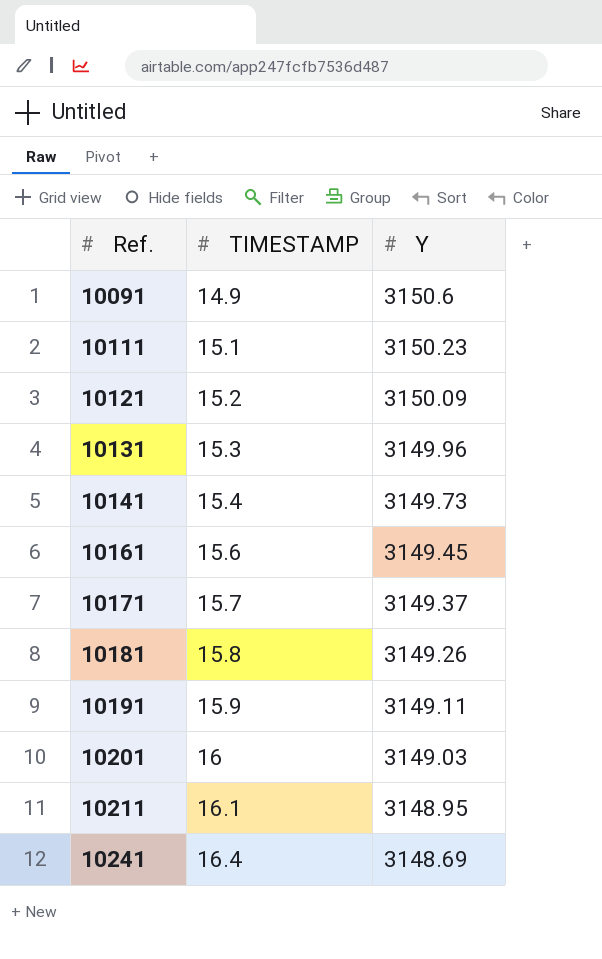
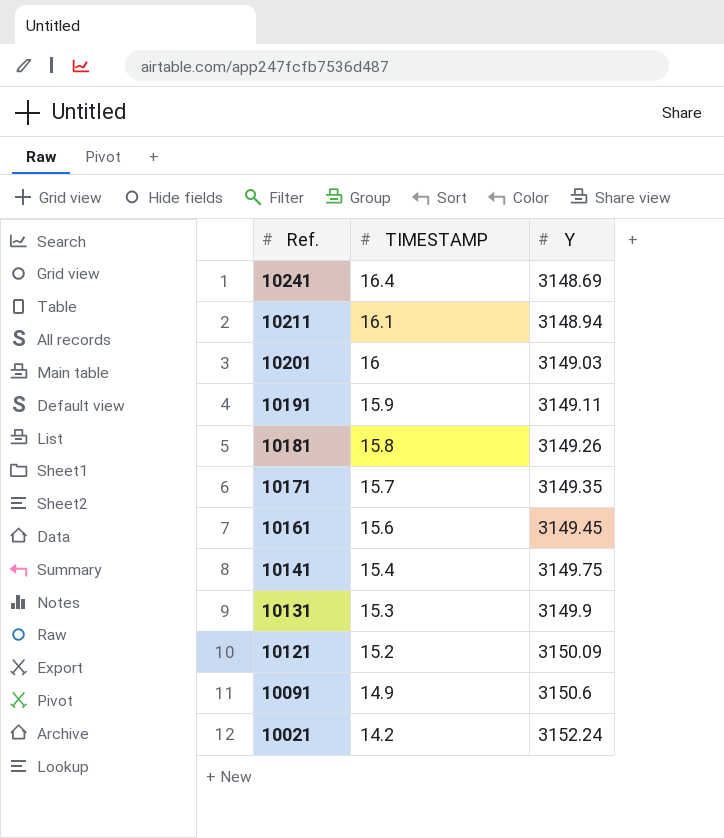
row order: Ref. ascending -> Ref. descending
row 10111: 15.1 | 3150.23 -> none
10211 | Y: 3148.95 -> 3148.94
10171 | Y: 3149.37 -> 3149.35
10141 | Y: 3149.73 -> 3149.75
10131 | Y: 3149.96 -> 3149.9
row 10021: none -> 14.2 | 3152.24

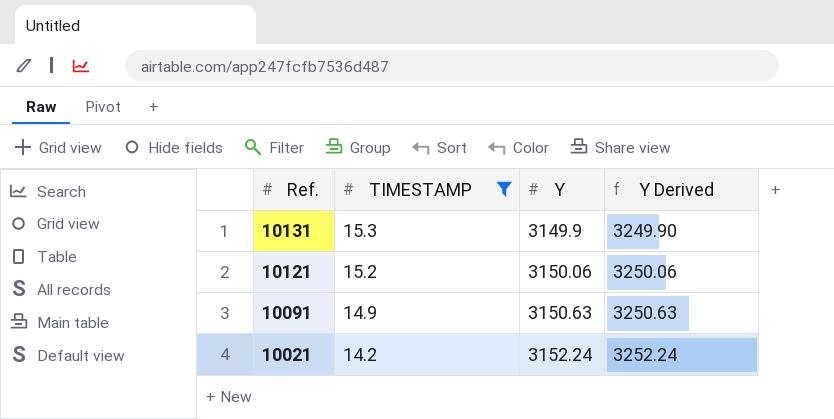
filter: none -> TIMESTAMP <= 15.3
column Y Derived | formula: none -> [Y] + 100
10121 | Y: 3150.09 -> 3150.06
10091 | Y: 3150.6 -> 3150.63

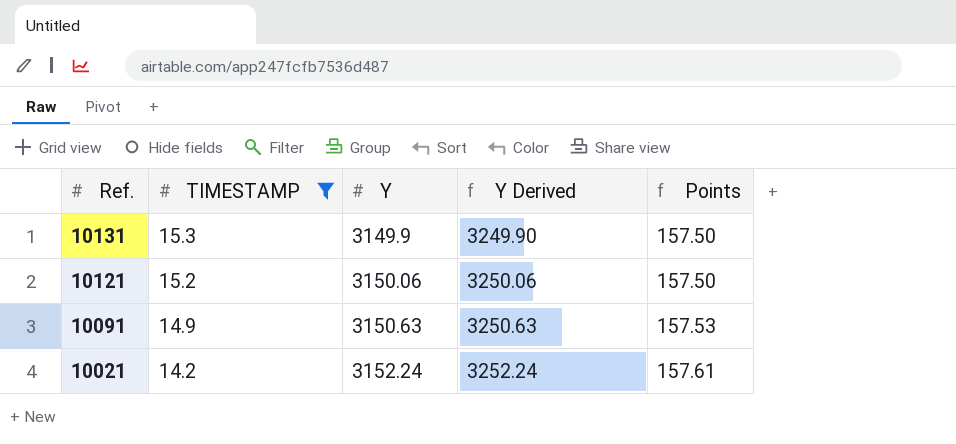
column Points | formula: none -> [Y] * 0.05

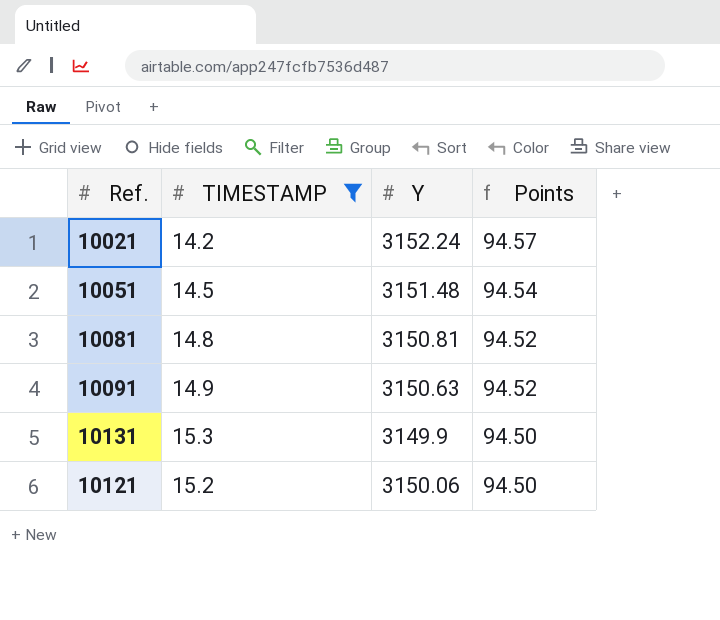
row order: Ref. descending -> Points descending
column Y Derived | formula: [Y] + 100 -> none
column Points | formula: [Y] * 0.05 -> [Y] * 0.03
row 10051: none -> 14.5 | 3151.48 | 94.54
row 10081: none -> 14.8 | 3150.81 | 94.52

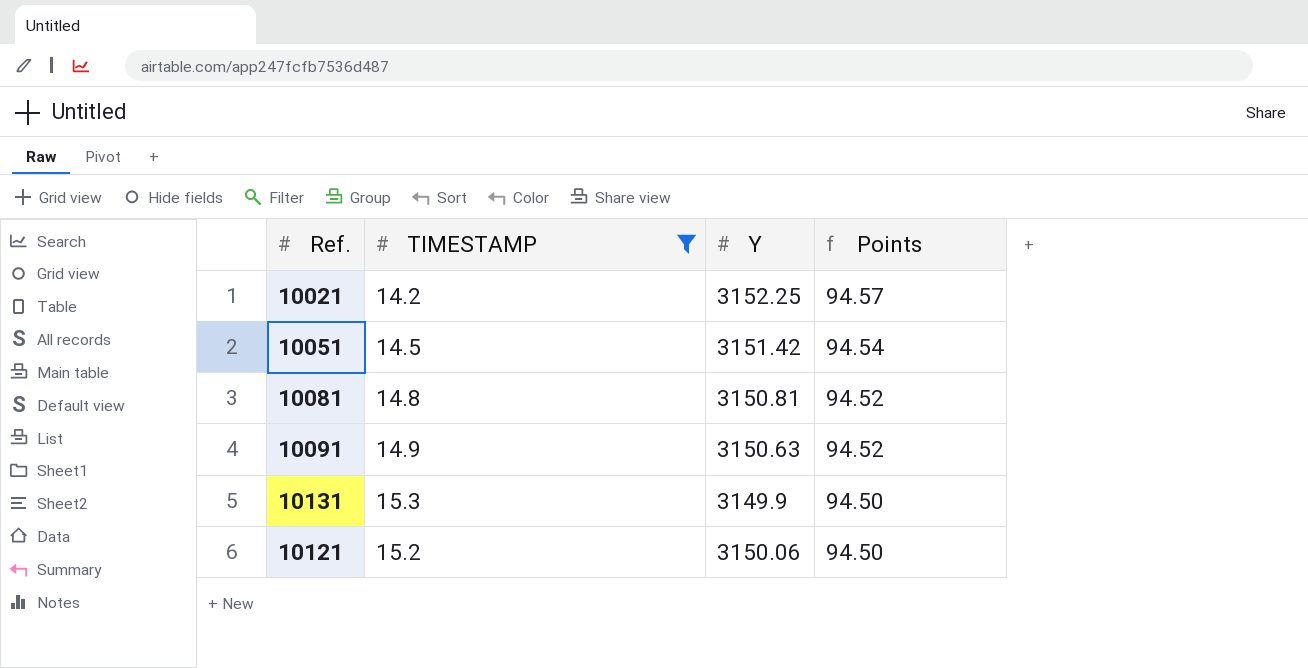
10021 | Y: 3152.24 -> 3152.25
10051 | Y: 3151.48 -> 3151.42

